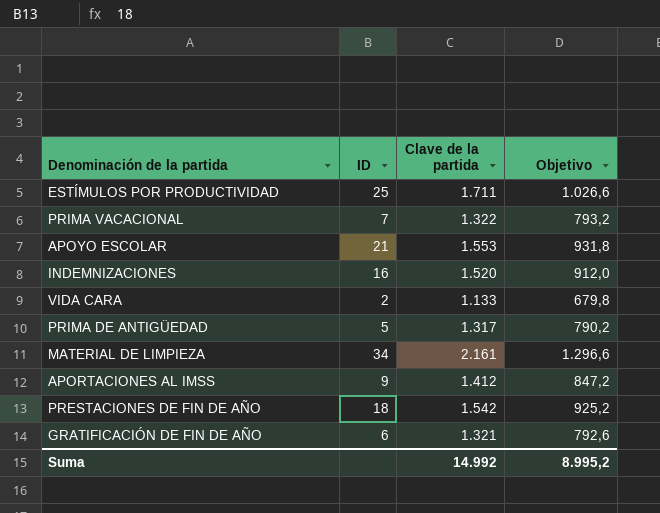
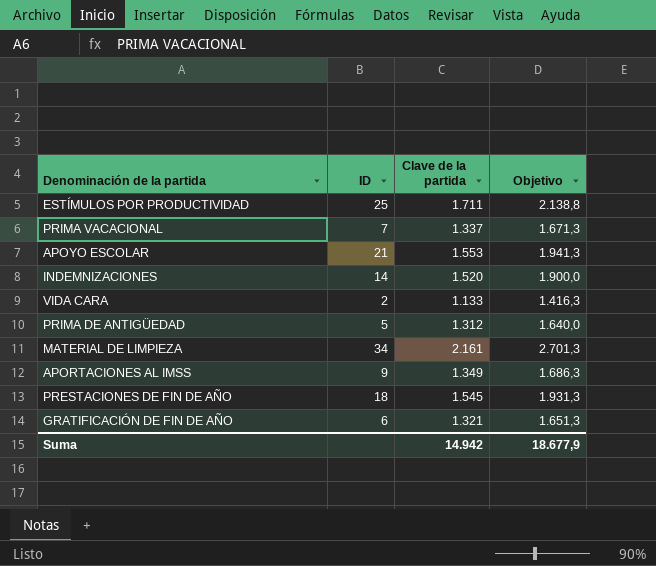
column Objetivo | formula: [Clave de la partida] * 0,6 -> [Clave de la partida] * 1,25
PRIMA VACACIONAL | Clave de la partida: 1.322 -> 1.337
INDEMNIZACIONES | ID: 16 -> 14
PRIMA DE ANTIGÜEDAD | Clave de la partida: 1.317 -> 1.312
APORTACIONES AL IMSS | Clave de la partida: 1.412 -> 1.349
PRESTACIONES DE FIN DE AÑO | Clave de la partida: 1.542 -> 1.545
Suma | Clave de la partida: 14.992 -> 14.942
Suma | Objetivo: 8.995,2 -> 18.677,9

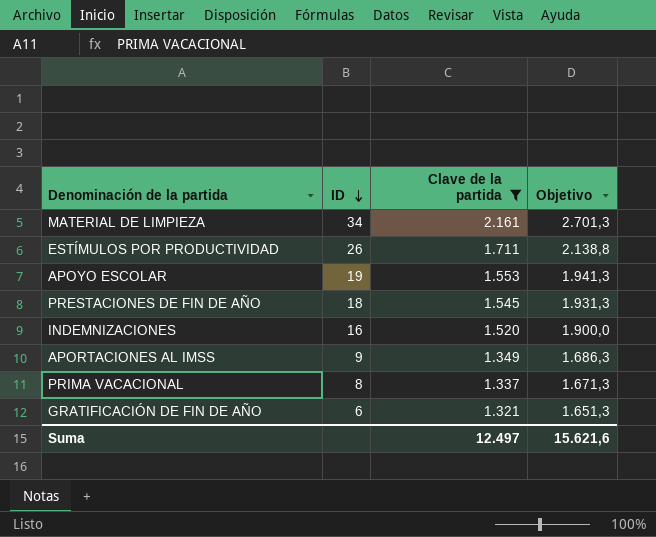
filter: none -> Clave de la partida >= 1.321
row order: none -> ID descending
ESTÍMULOS POR PRODUCTIVIDAD | ID: 25 -> 26
APOYO ESCOLAR | ID: 21 -> 19
INDEMNIZACIONES | ID: 14 -> 16
PRIMA VACACIONAL | ID: 7 -> 8
Suma | Clave de la partida: 14.942 -> 12.497
Suma | Objetivo: 18.677,9 -> 15.621,6

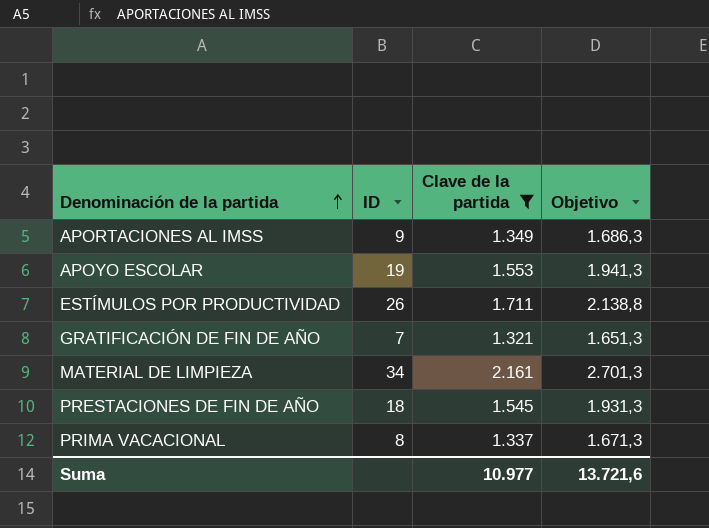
row order: ID descending -> Denominación de la partida ascending
row INDEMNIZACIONES: 16 | 1.520 | 1.900,0 -> none
GRATIFICACIÓN DE FIN DE AÑO | ID: 6 -> 7
Suma | Clave de la partida: 12.497 -> 10.977
Suma | Objetivo: 15.621,6 -> 13.721,6

